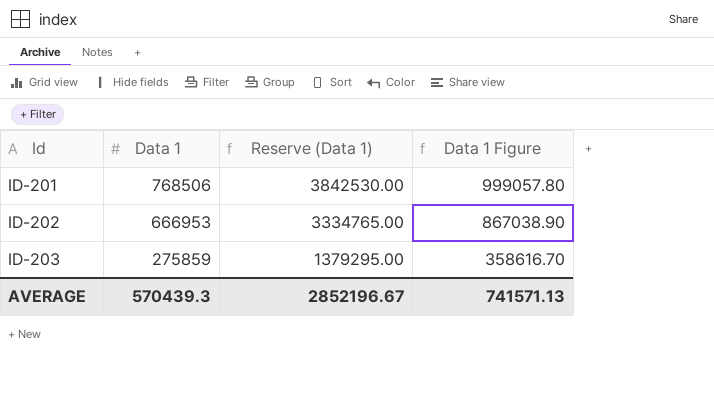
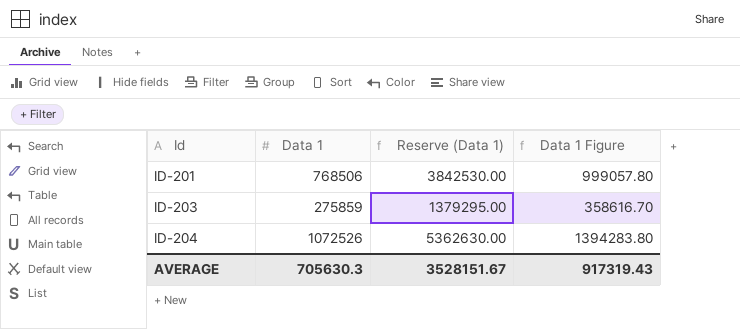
row ID-202: 666953 | 3334765.00 | 867038.90 -> none
row ID-204: none -> 1072526 | 5362630.00 | 1394283.80
AVERAGE | Data 1: 570439.3 -> 705630.3
AVERAGE | Reserve (Data 1): 2852196.67 -> 3528151.67
AVERAGE | Data 1 Figure: 741571.13 -> 917319.43

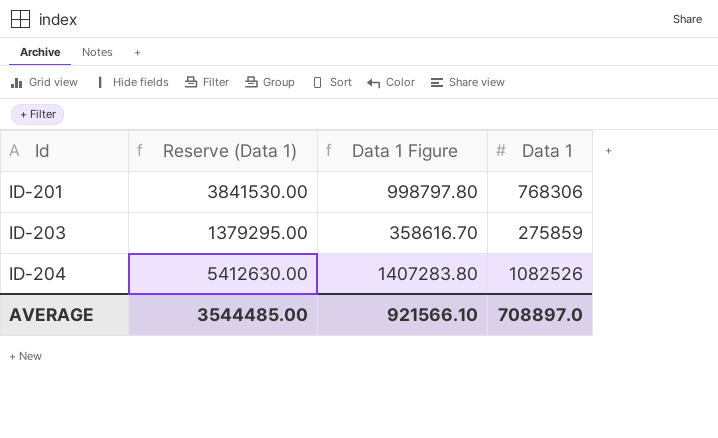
column Data 1 | position: 2 -> 4
ID-201 | Reserve (Data 1): 3842530.00 -> 3841530.00
ID-201 | Data 1 Figure: 999057.80 -> 998797.80
ID-201 | Data 1: 768506 -> 768306
ID-204 | Reserve (Data 1): 5362630.00 -> 5412630.00
ID-204 | Data 1 Figure: 1394283.80 -> 1407283.80
ID-204 | Data 1: 1072526 -> 1082526
AVERAGE | Reserve (Data 1): 3528151.67 -> 3544485.00
AVERAGE | Data 1 Figure: 917319.43 -> 921566.10
AVERAGE | Data 1: 705630.3 -> 708897.0

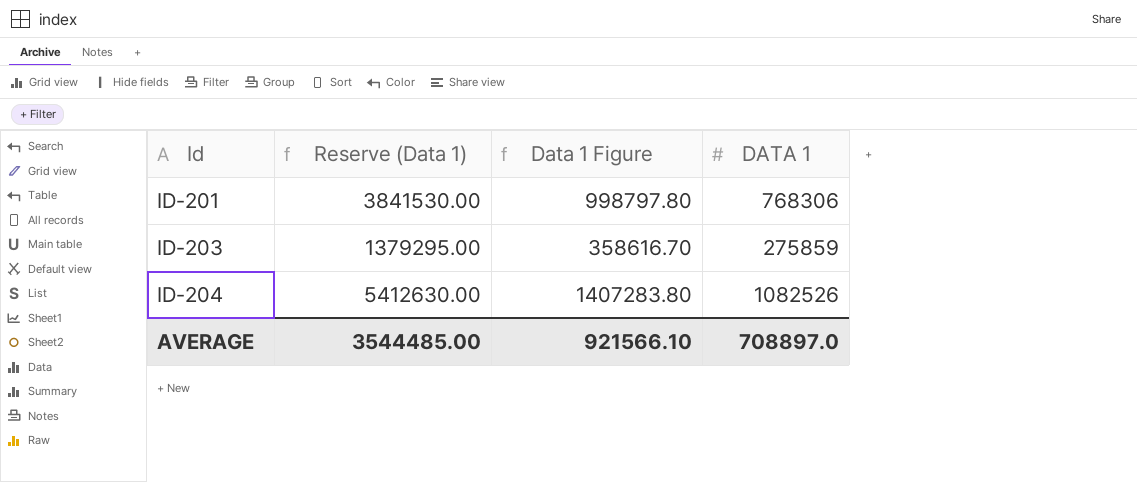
column name: Data 1 -> DATA 1

